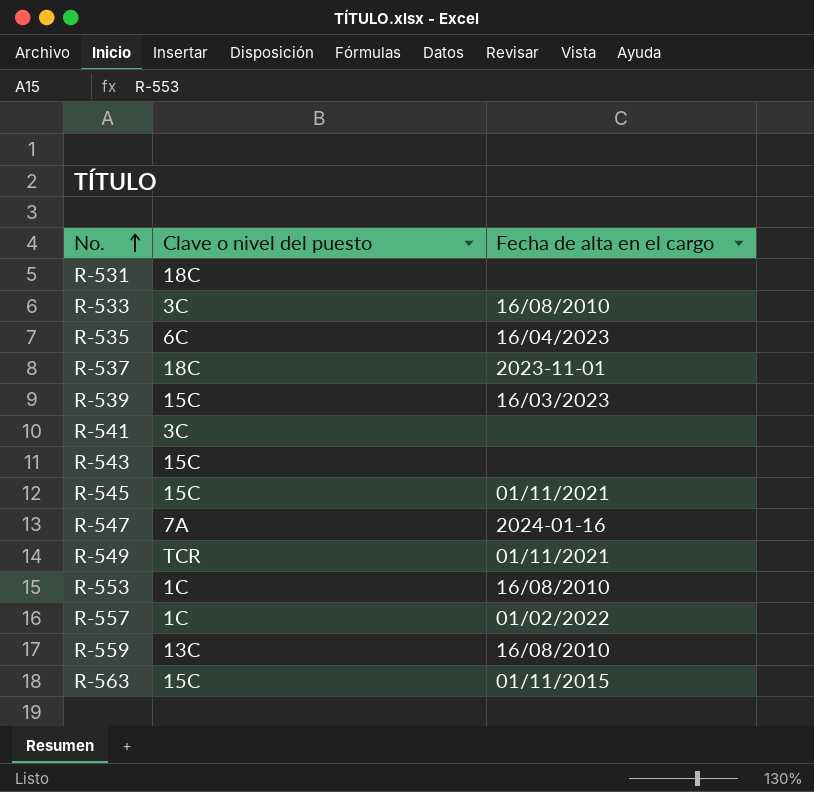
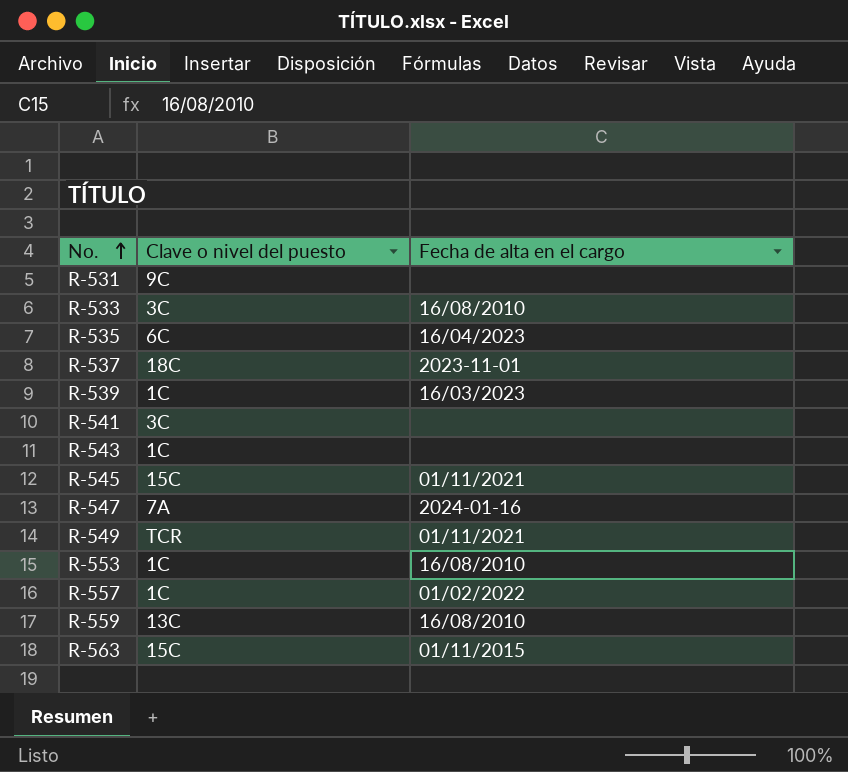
R-531 | Clave o nivel del puesto: 18C -> 9C
R-539 | Clave o nivel del puesto: 15C -> 1C
R-543 | Clave o nivel del puesto: 15C -> 1C

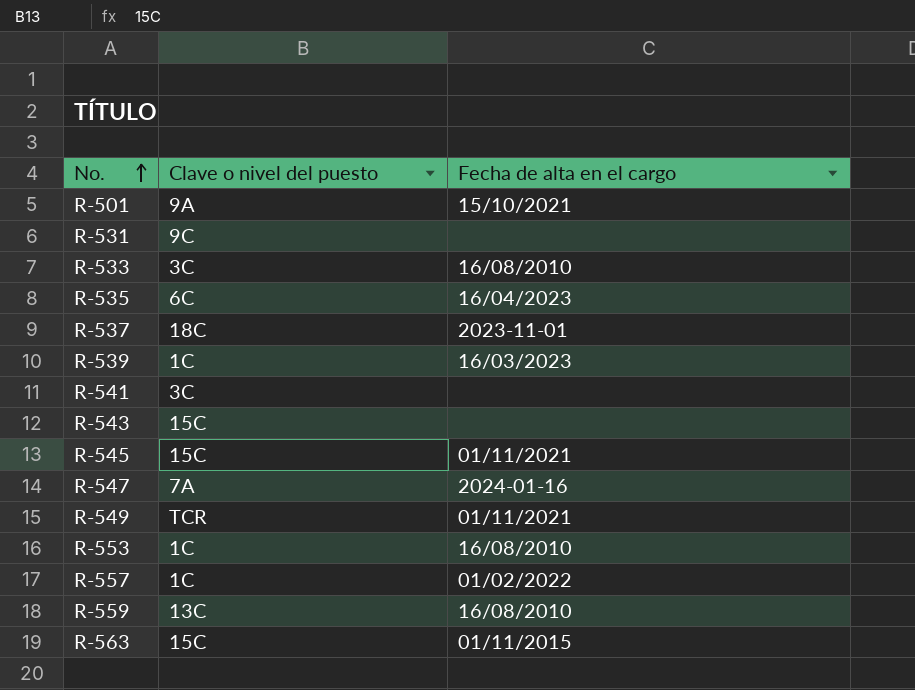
row R-501: none -> 9A | 15/10/2021
R-543 | Clave o nivel del puesto: 1C -> 15C

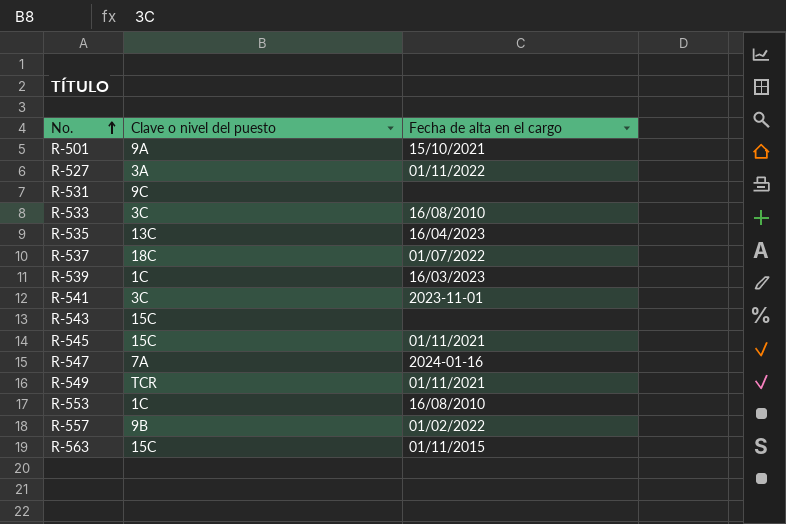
row R-559: 13C | 16/08/2010 -> none
row R-527: none -> 3A | 01/11/2022
R-535 | Clave o nivel del puesto: 6C -> 13C
R-537 | Fecha de alta en el cargo: 2023-11-01 -> 01/07/2022
R-541 | Fecha de alta en el cargo: none -> 2023-11-01
R-557 | Clave o nivel del puesto: 1C -> 9B

